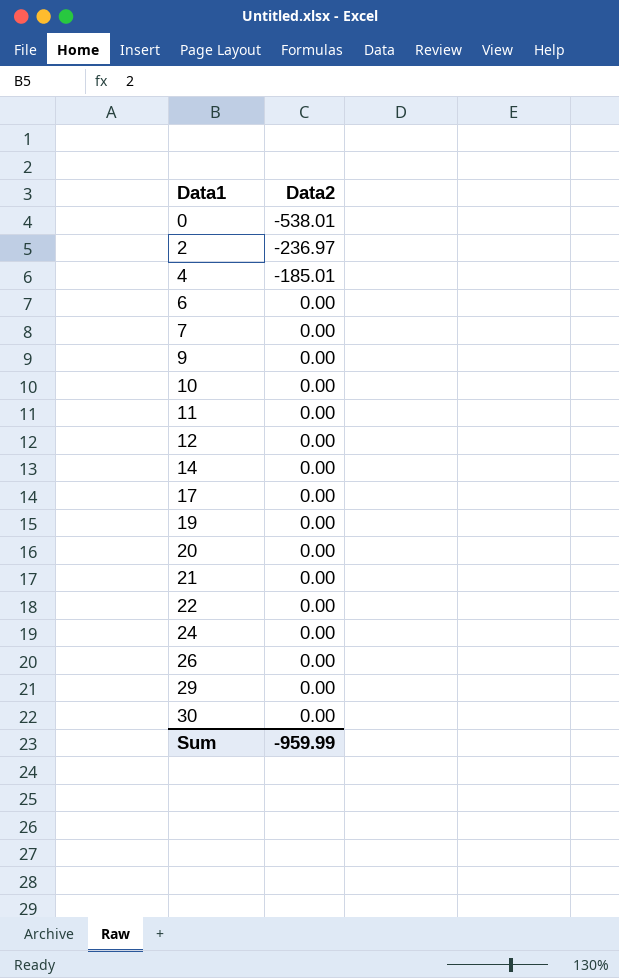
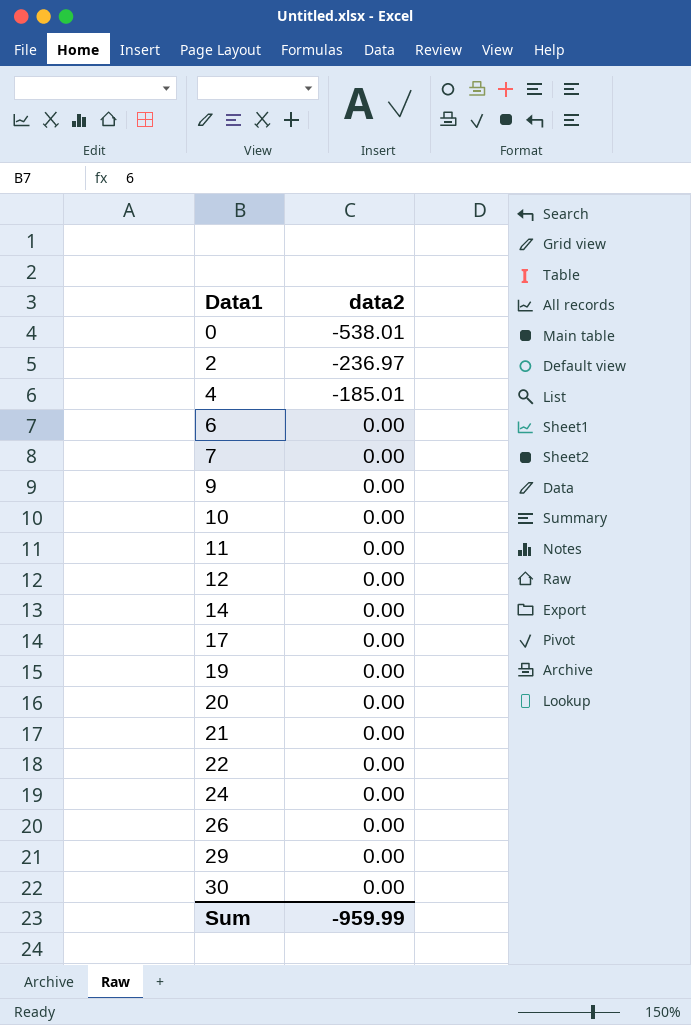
column name: Data2 -> data2

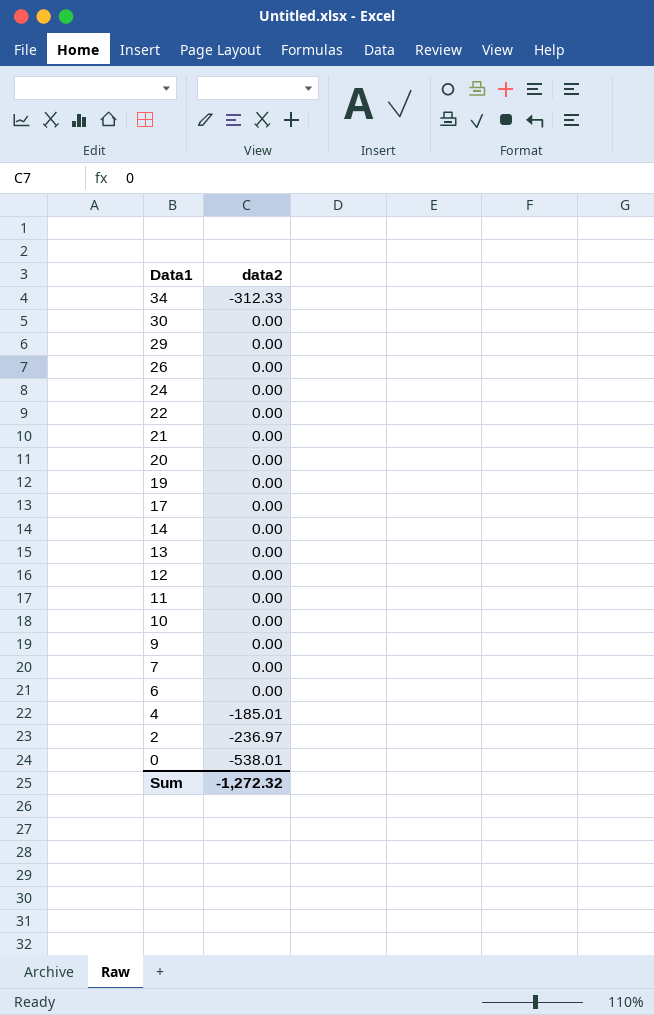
row order: Data1 ascending -> Data1 descending
row 34: none -> -312.33
row 13: none -> 0.00
Sum | data2: -959.99 -> -1,272.32

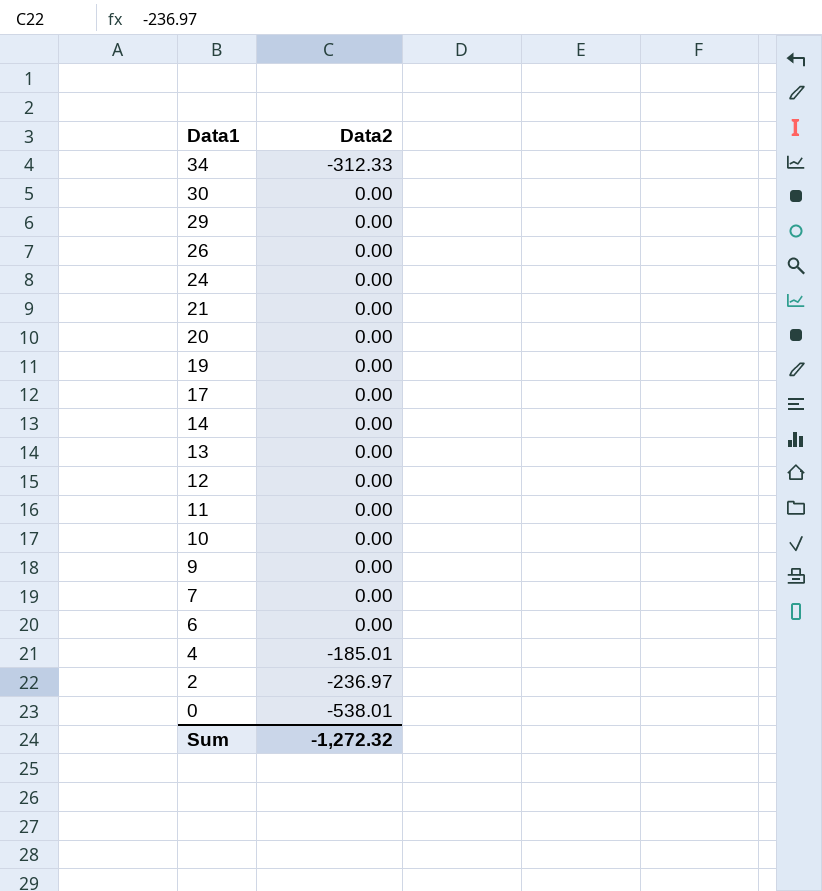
column name: data2 -> Data2
row 22: 0.00 -> none

